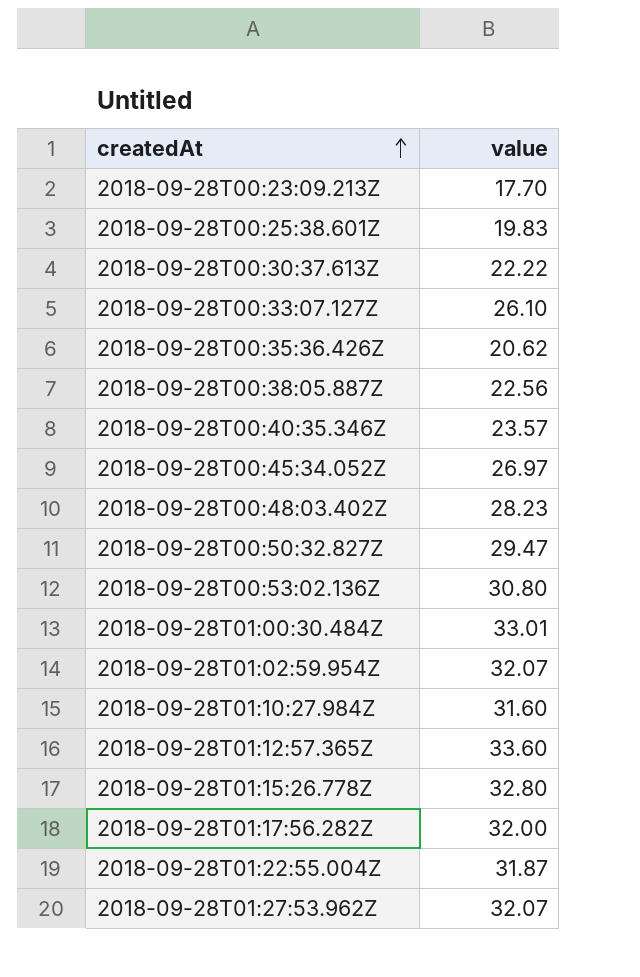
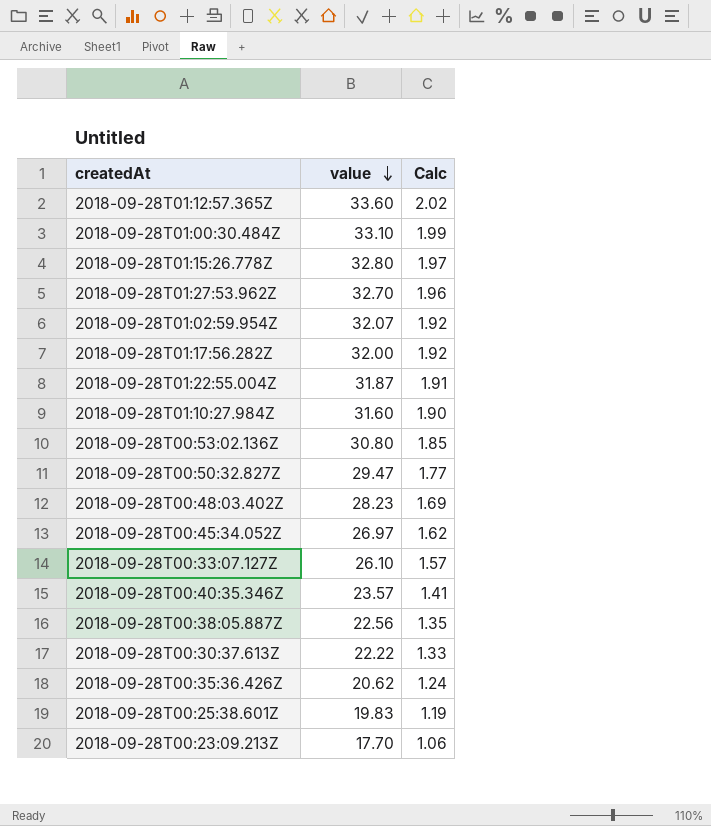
row order: createdAt ascending -> value descending
column Calc | formula: none -> [value] * 0.06
2018-09-28T01:00:30.484Z | value: 33.01 -> 33.10
2018-09-28T01:27:53.962Z | value: 32.07 -> 32.70

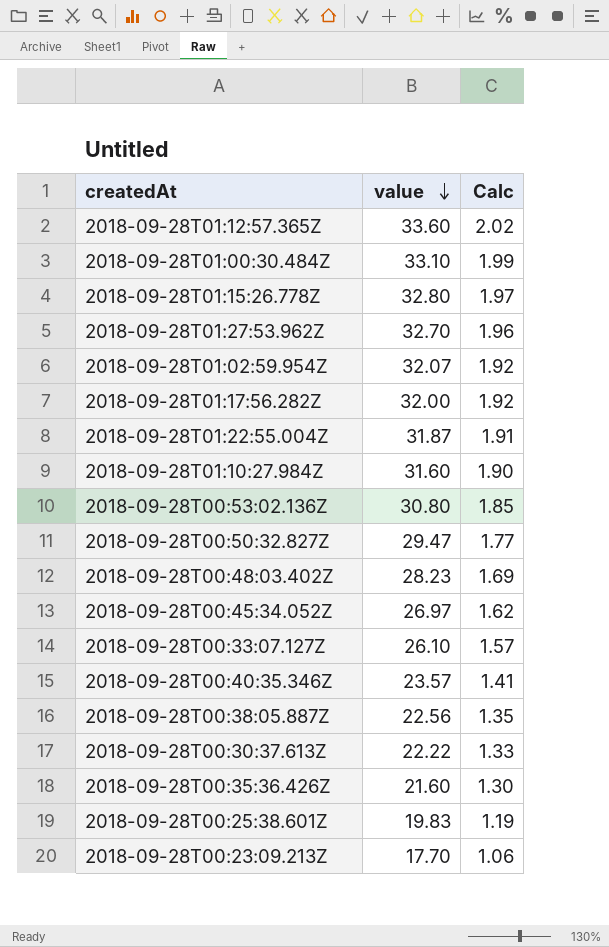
2018-09-28T00:35:36.426Z | value: 20.62 -> 21.60
2018-09-28T00:35:36.426Z | Calc: 1.24 -> 1.30

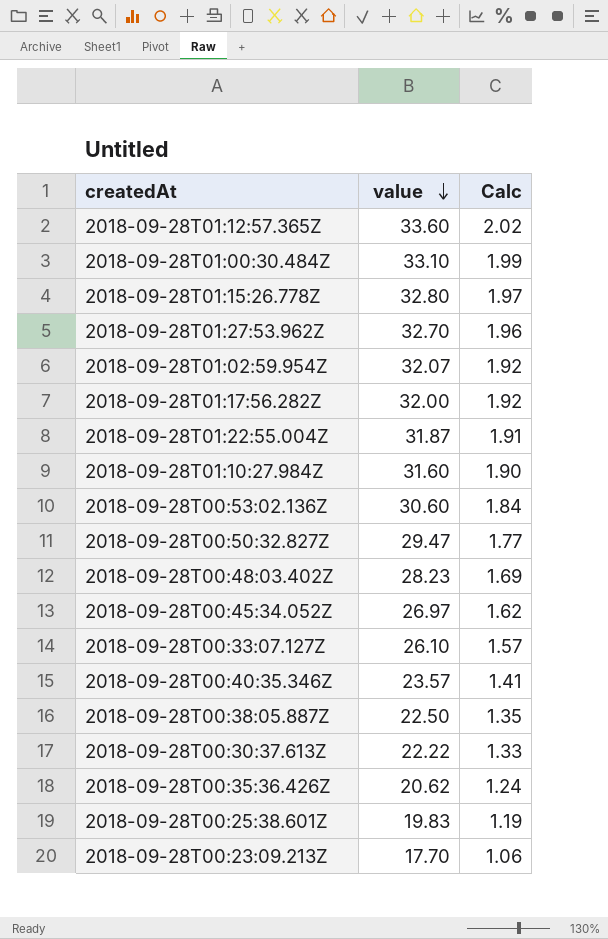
2018-09-28T00:53:02.136Z | value: 30.80 -> 30.60
2018-09-28T00:53:02.136Z | Calc: 1.85 -> 1.84
2018-09-28T00:38:05.887Z | value: 22.56 -> 22.50
2018-09-28T00:35:36.426Z | value: 21.60 -> 20.62
2018-09-28T00:35:36.426Z | Calc: 1.30 -> 1.24

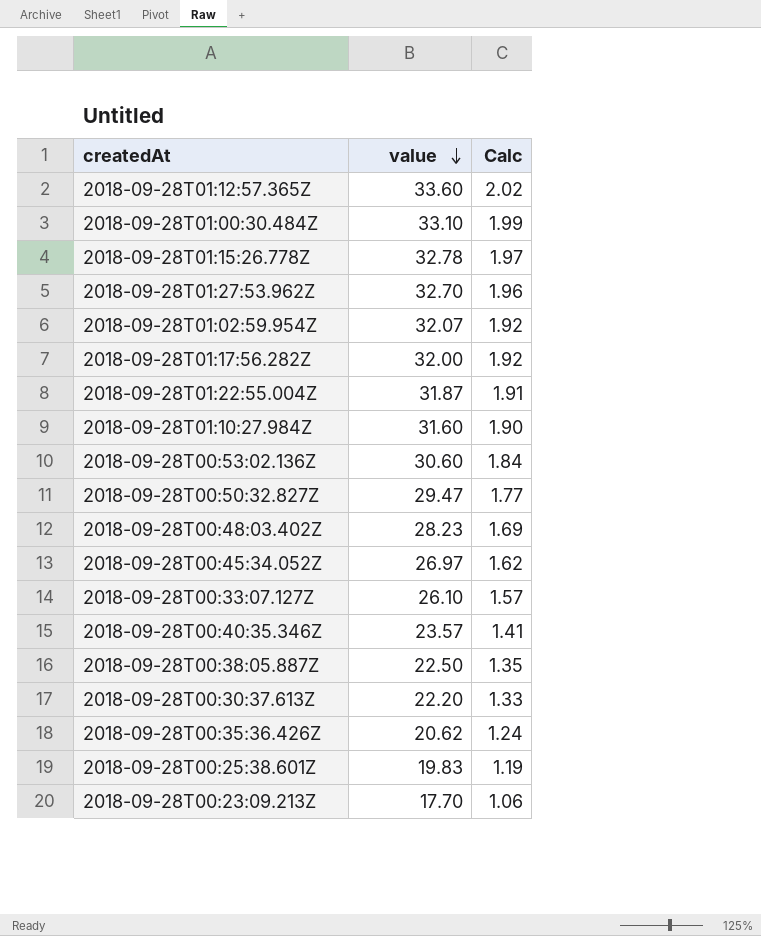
2018-09-28T01:15:26.778Z | value: 32.80 -> 32.78
2018-09-28T00:30:37.613Z | value: 22.22 -> 22.20

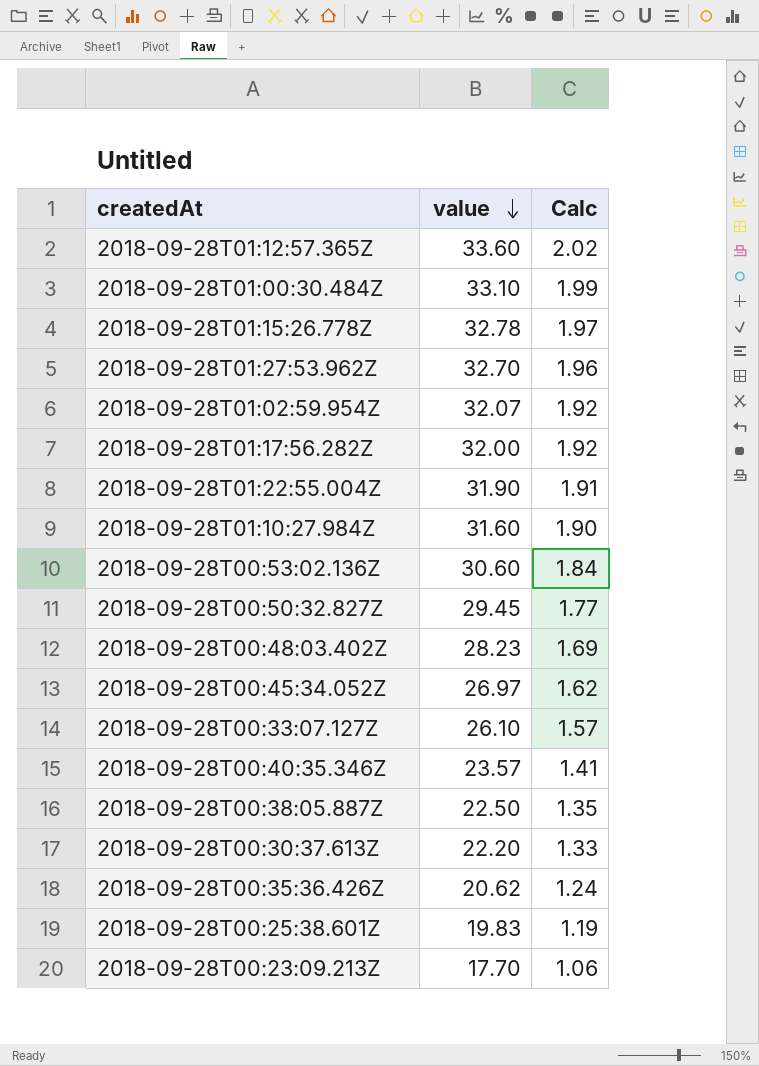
2018-09-28T01:22:55.004Z | value: 31.87 -> 31.90
2018-09-28T00:50:32.827Z | value: 29.47 -> 29.45

